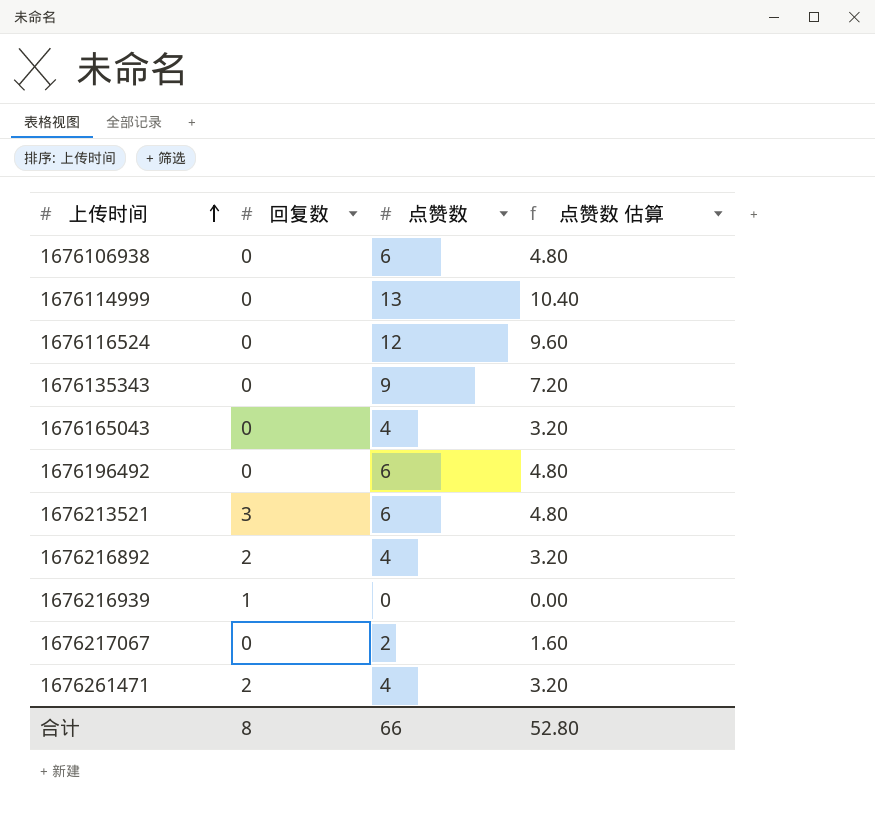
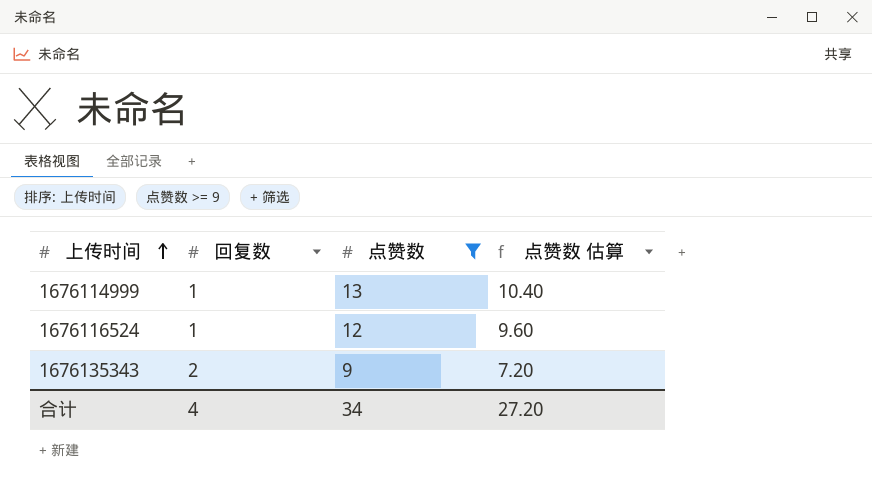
filter: none -> 点赞数 >= 9
1676114999 | 回复数: 0 -> 1
1676116524 | 回复数: 0 -> 1
1676135343 | 回复数: 0 -> 2
合计 | 回复数: 8 -> 4
合计 | 点赞数: 66 -> 34
合计 | 点赞数 估算: 52.80 -> 27.20

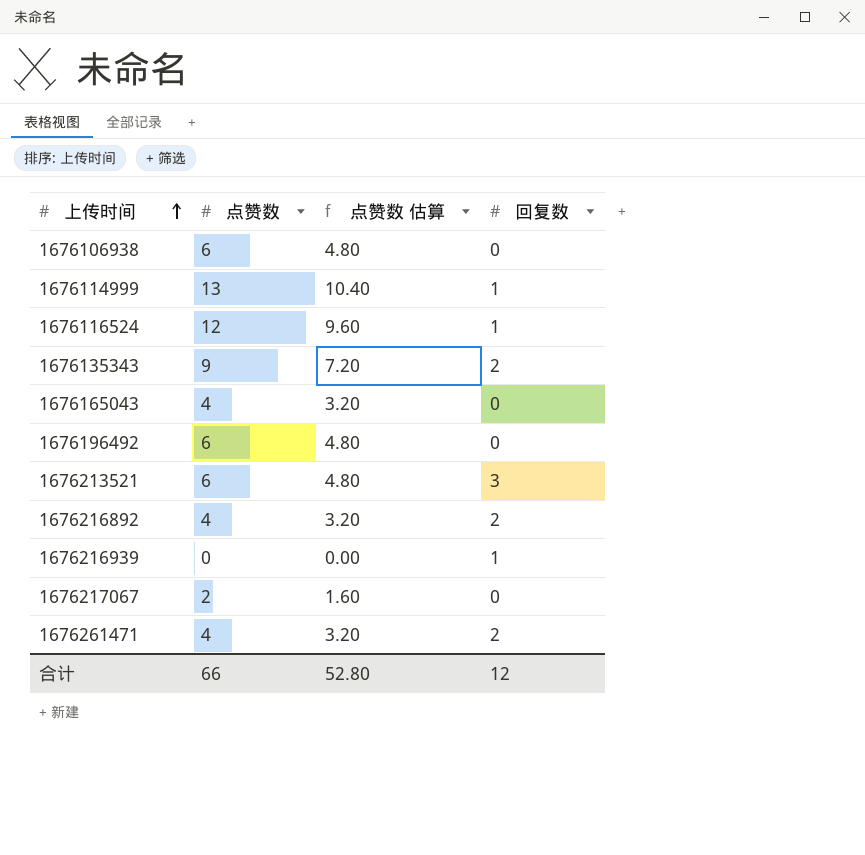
filter: 点赞数 >= 9 -> none
column 回复数 | position: 2 -> 4
合计 | 点赞数: 34 -> 66
合计 | 点赞数 估算: 27.20 -> 52.80
合计 | 回复数: 4 -> 12

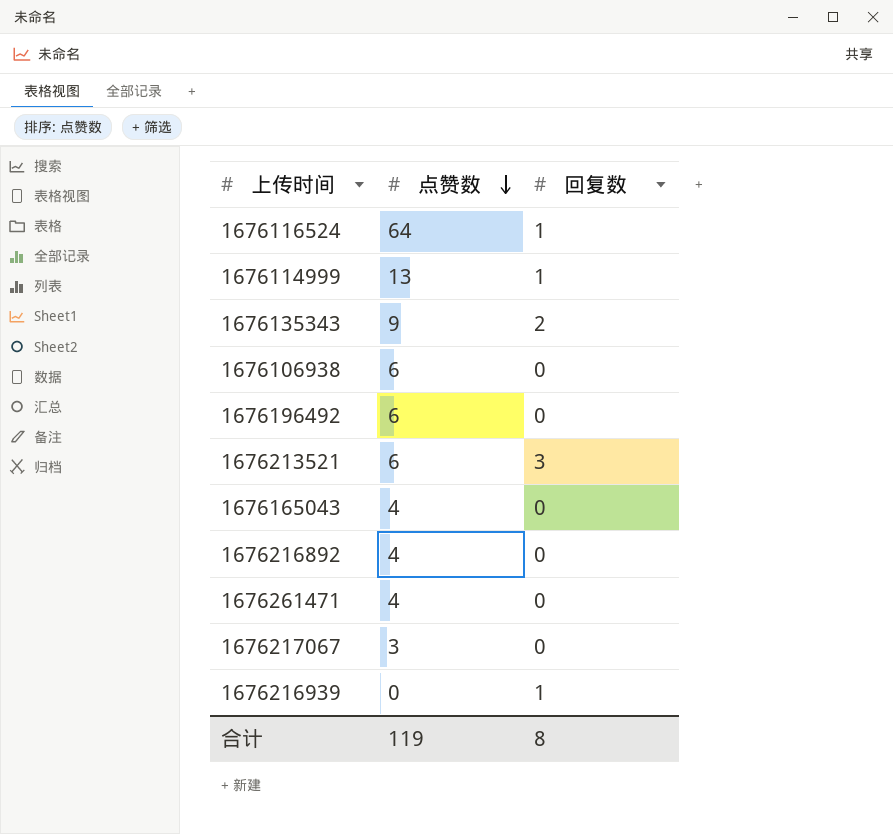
row order: 上传时间 ascending -> 点赞数 descending
column 点赞数 估算 | formula: [点赞数] * 0.8 -> none
1676116524 | 点赞数: 12 -> 64
1676216892 | 回复数: 2 -> 0
1676261471 | 回复数: 2 -> 0
1676217067 | 点赞数: 2 -> 3
合计 | 点赞数: 66 -> 119
合计 | 回复数: 12 -> 8

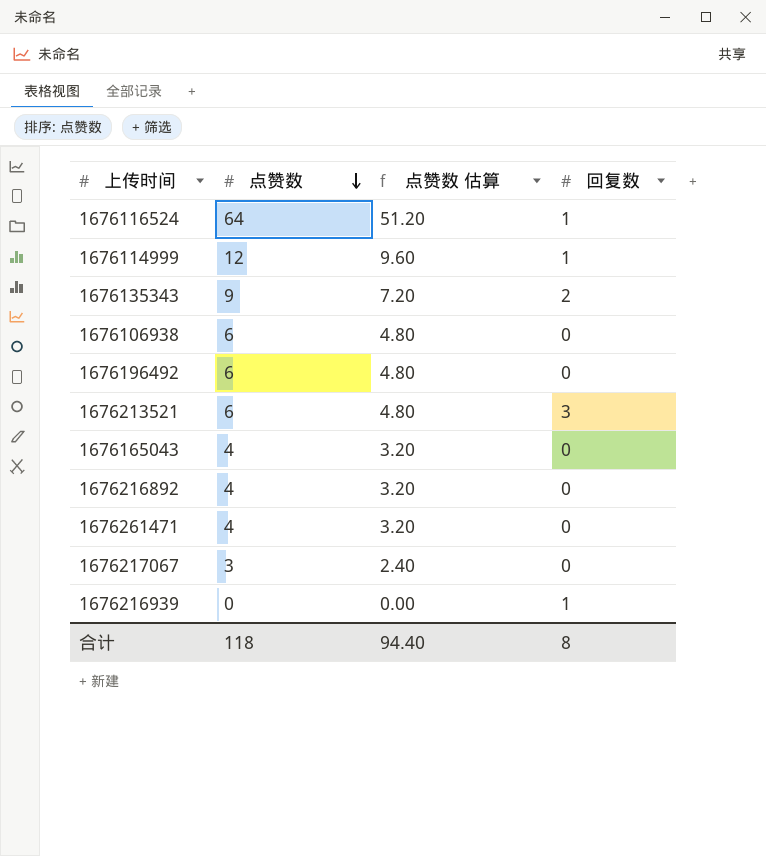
column 点赞数 估算 | formula: none -> [点赞数] * 0.8
1676114999 | 点赞数: 13 -> 12
合计 | 点赞数: 119 -> 118

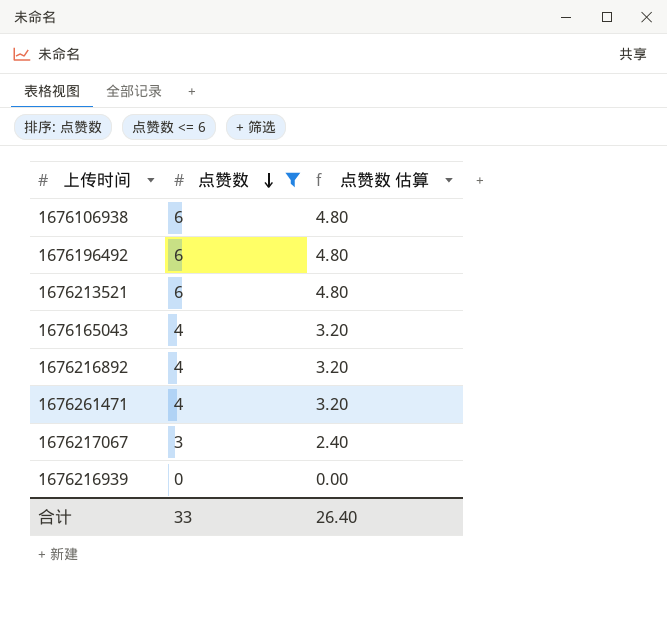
filter: none -> 点赞数 <= 6
column 回复数 | position: 4 -> none
合计 | 点赞数: 118 -> 33
合计 | 点赞数 估算: 94.40 -> 26.40

